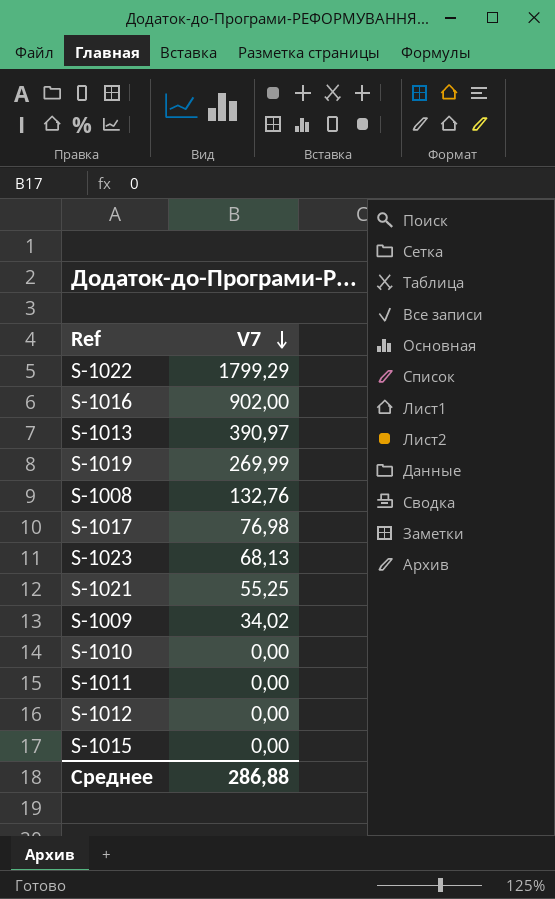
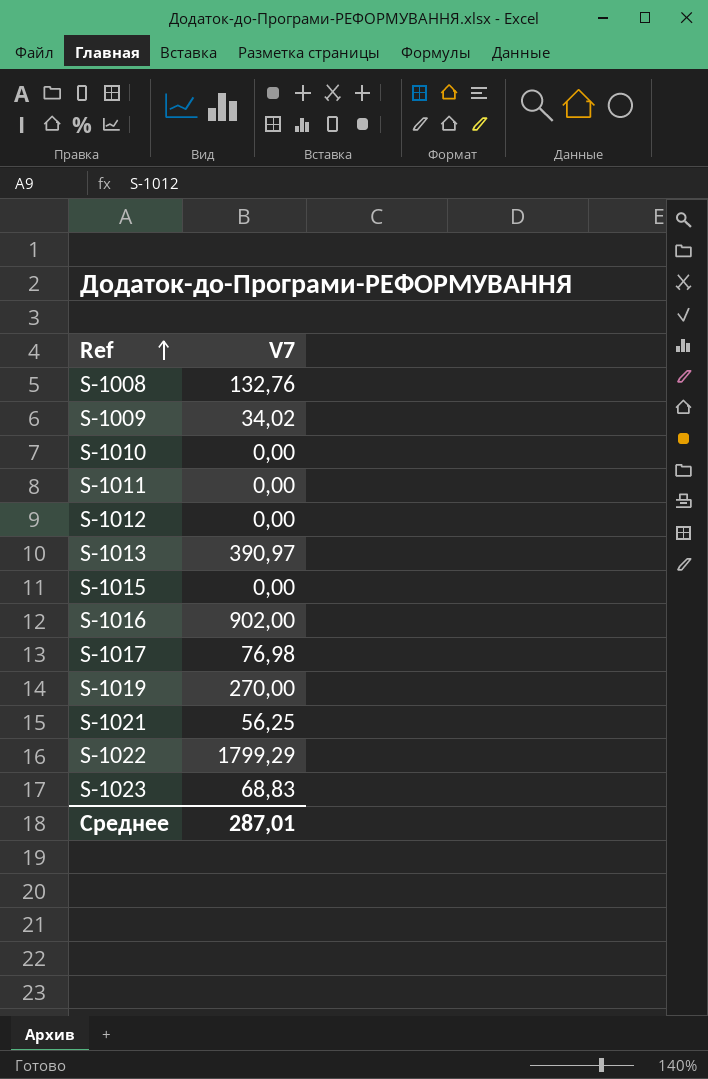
row order: V7 descending -> Ref ascending
S-1019 | V7: 269,99 -> 270,00
S-1021 | V7: 55,25 -> 56,25
S-1023 | V7: 68,13 -> 68,83
Среднее | V7: 286,88 -> 287,01

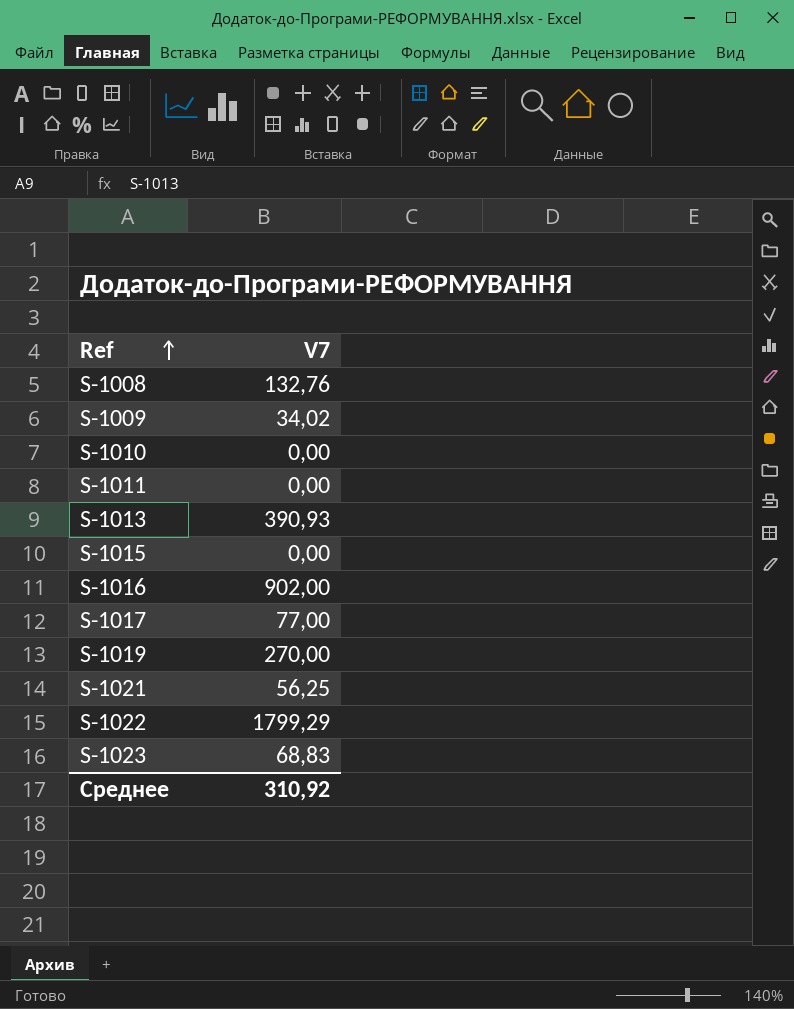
row S-1012: 0,00 -> none
S-1013 | V7: 390,97 -> 390,93
S-1017 | V7: 76,98 -> 77,00
Среднее | V7: 287,01 -> 310,92

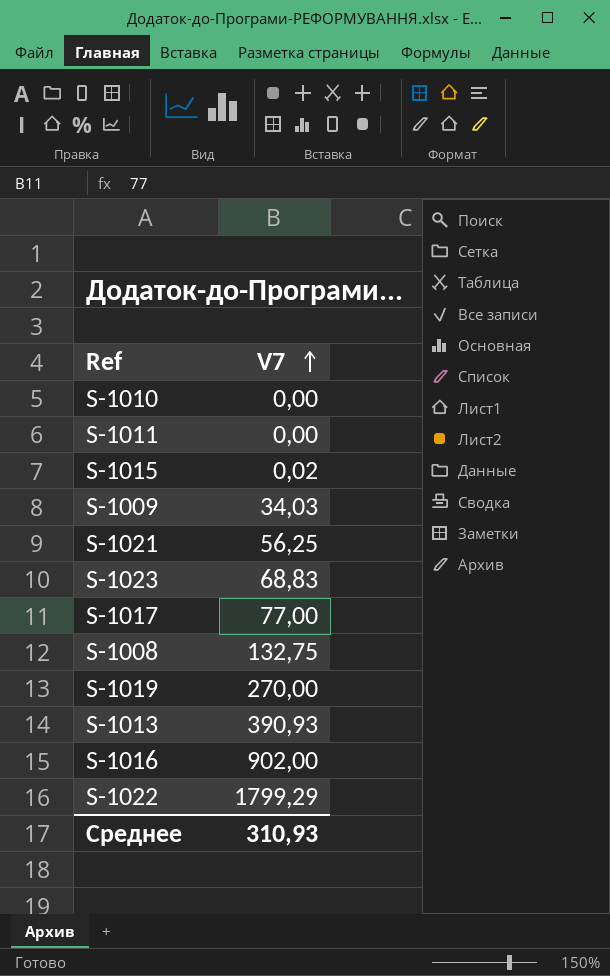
row order: Ref ascending -> V7 ascending
S-1015 | V7: 0,00 -> 0,02
S-1009 | V7: 34,02 -> 34,03
S-1008 | V7: 132,76 -> 132,75
Среднее | V7: 310,92 -> 310,93

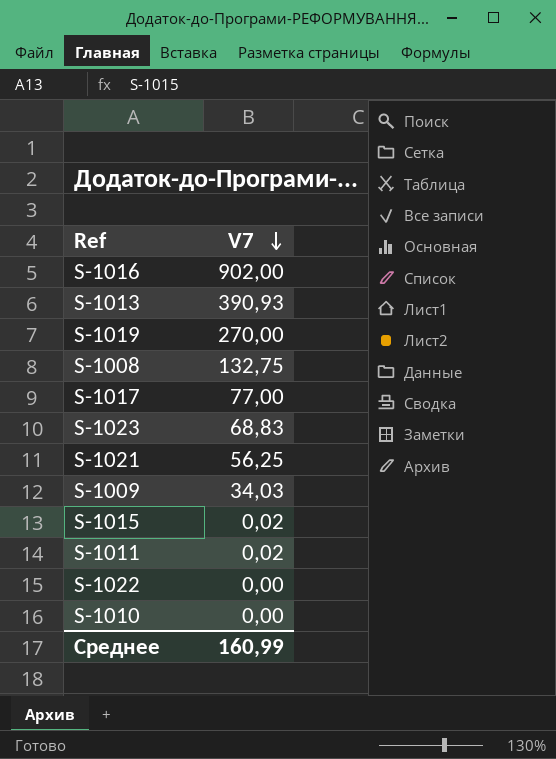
row order: V7 ascending -> V7 descending
S-1011 | V7: 0,00 -> 0,02
S-1022 | V7: 1799,29 -> 0,00
Среднее | V7: 310,93 -> 160,99

